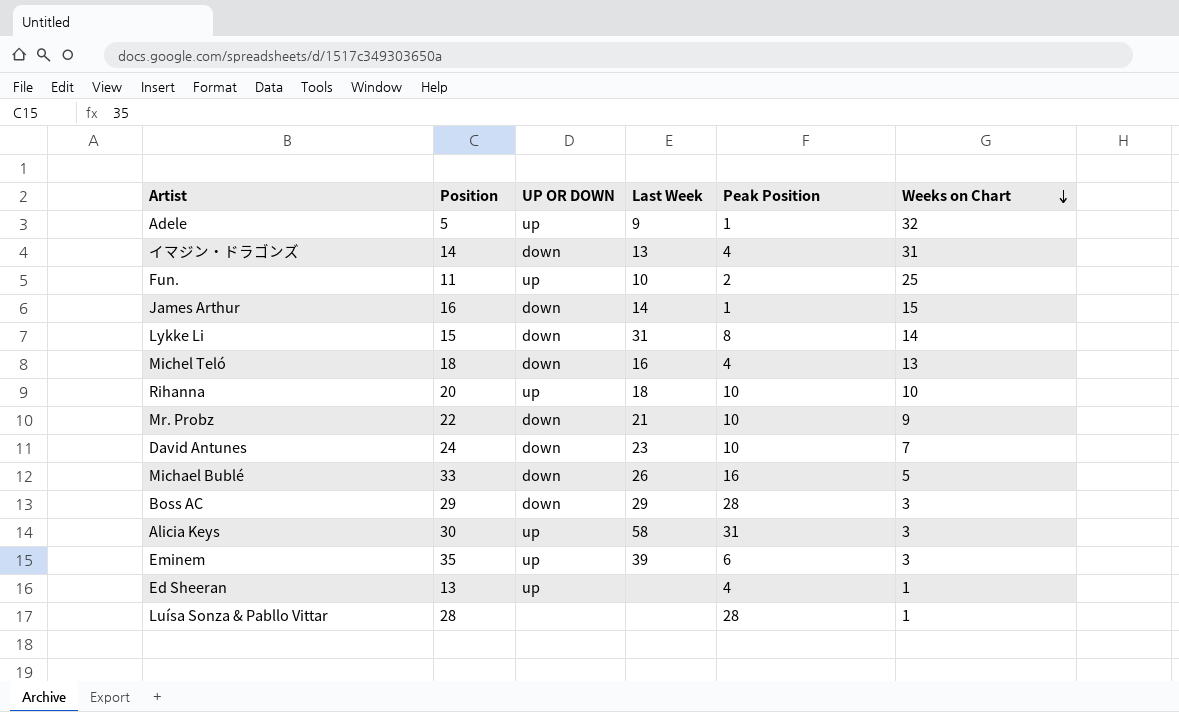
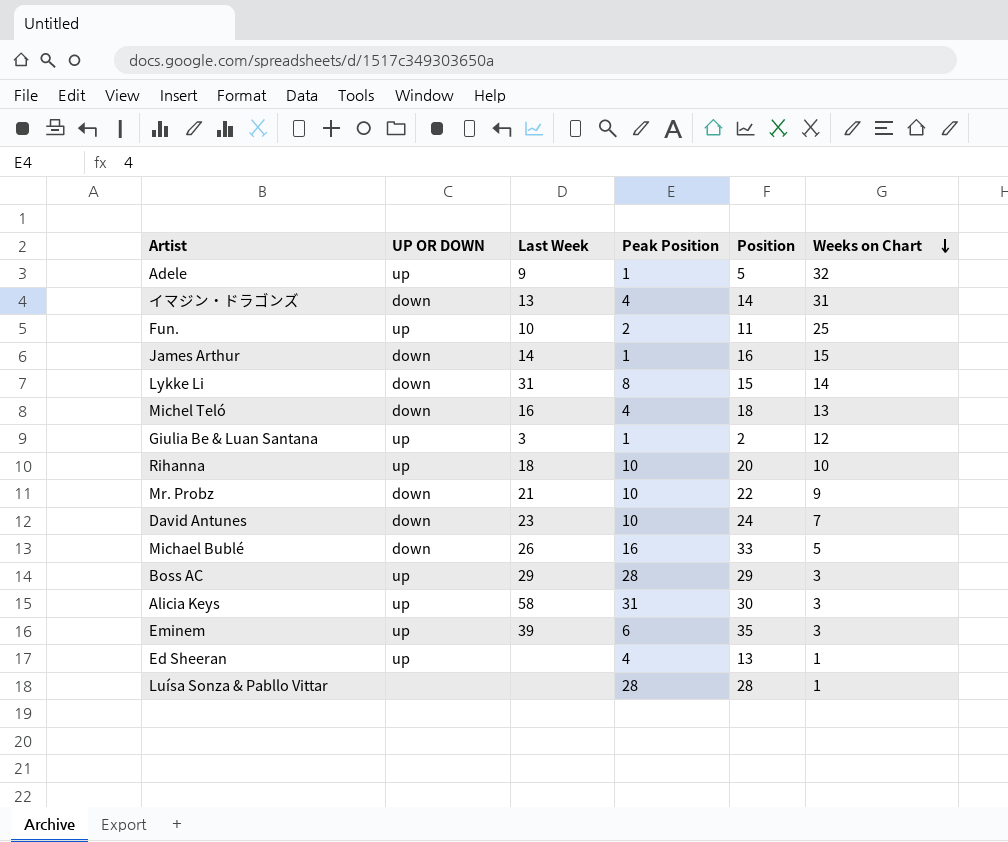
column Position | position: 2 -> 5
row Giulia Be & Luan Santana: none -> up | 3 | 1 | 2 | 12
Boss AC | UP OR DOWN: down -> up

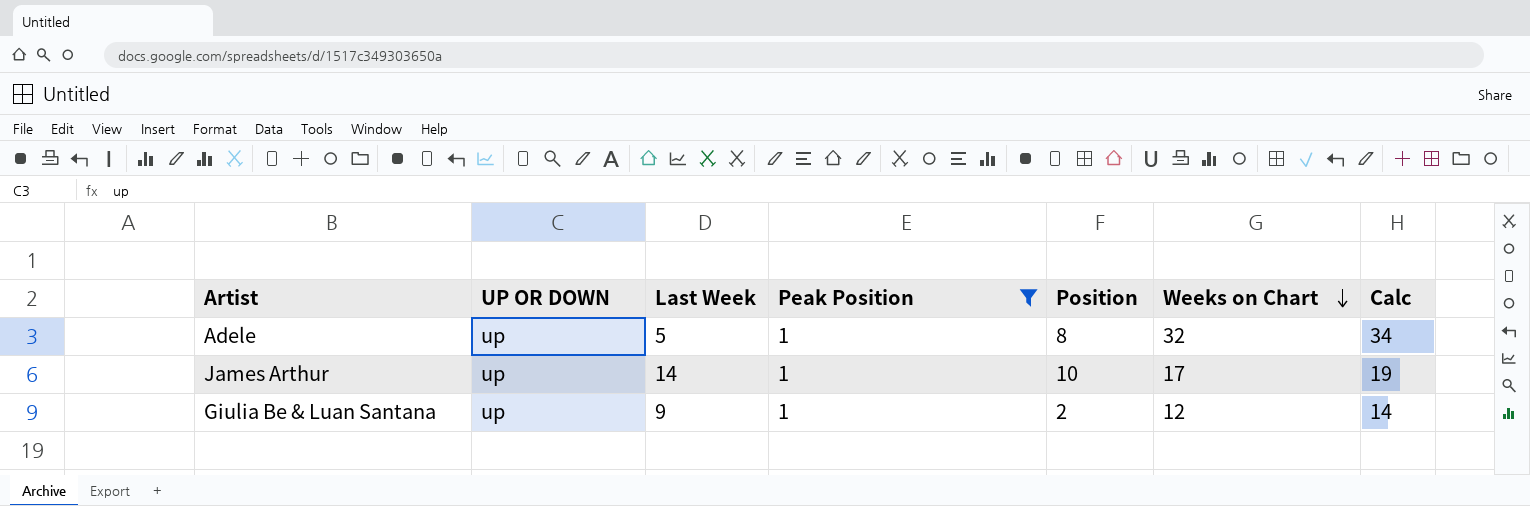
filter: none -> Peak Position = 1
column Calc | formula: none -> [Weeks on Chart] + 2
Adele | Last Week: 9 -> 5
Adele | Position: 5 -> 8
James Arthur | UP OR DOWN: down -> up
James Arthur | Position: 16 -> 10
James Arthur | Weeks on Chart: 15 -> 17
Giulia Be & Luan Santana | Last Week: 3 -> 9

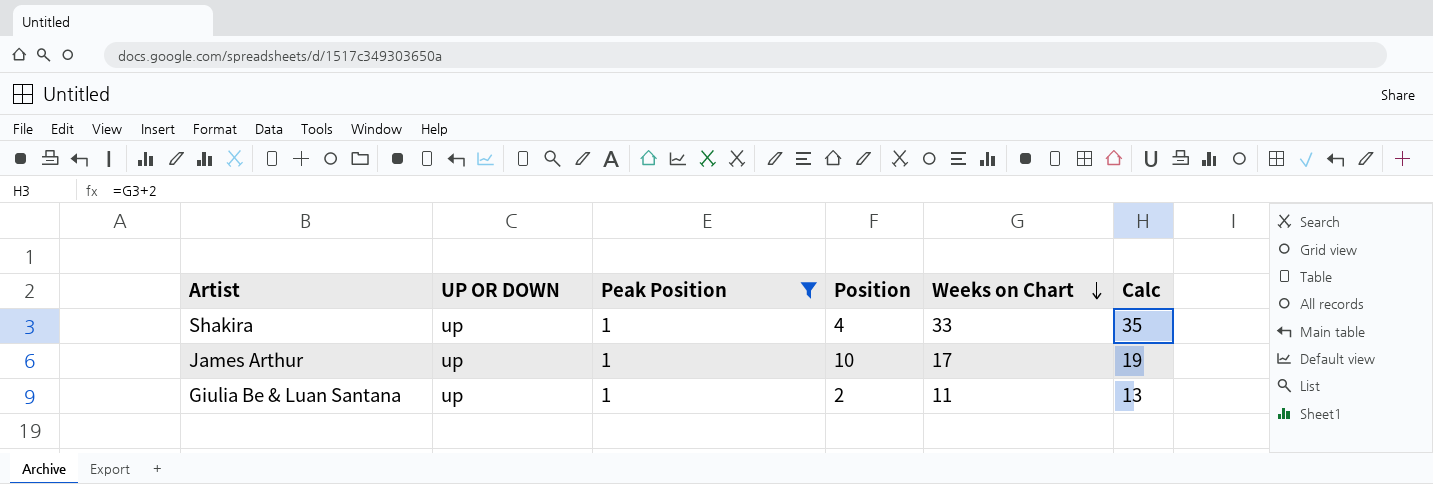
column Last Week | position: 3 -> none
row Adele: up | 5 | 1 | 8 | 32 | 34 -> none
row Shakira: none -> up | 1 | 4 | 33 | 35
Giulia Be & Luan Santana | Weeks on Chart: 12 -> 11
Giulia Be & Luan Santana | Calc: 14 -> 13

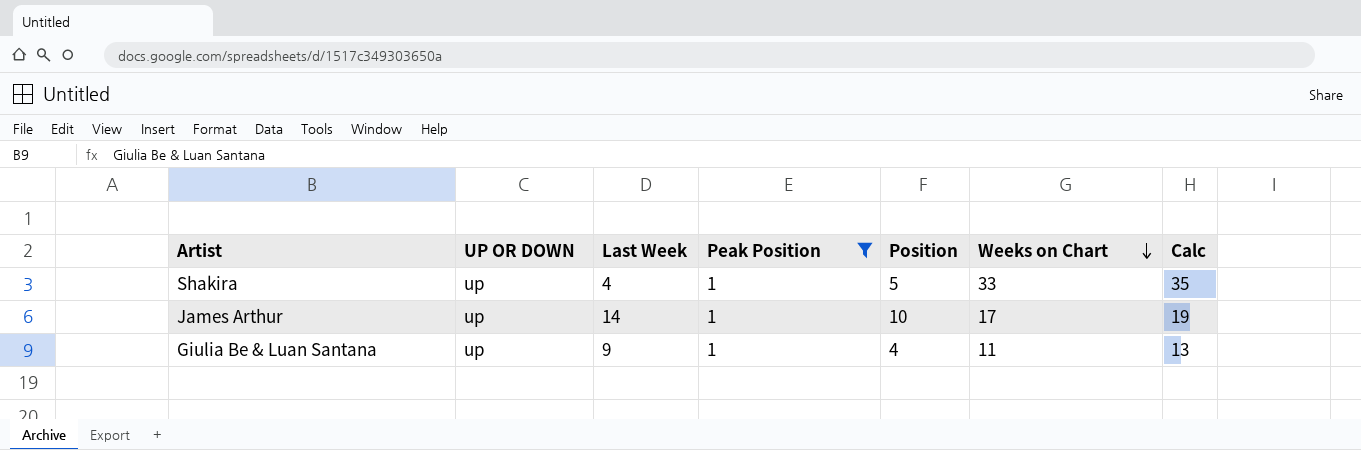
column Last Week | position: none -> 3
Shakira | Position: 4 -> 5
Giulia Be & Luan Santana | Position: 2 -> 4

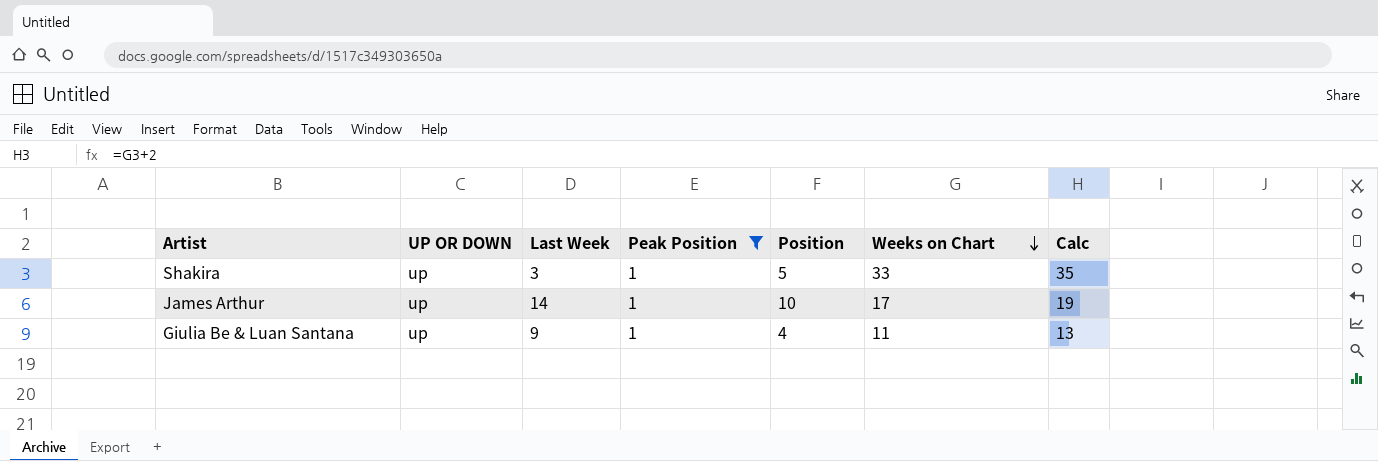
Shakira | Last Week: 4 -> 3

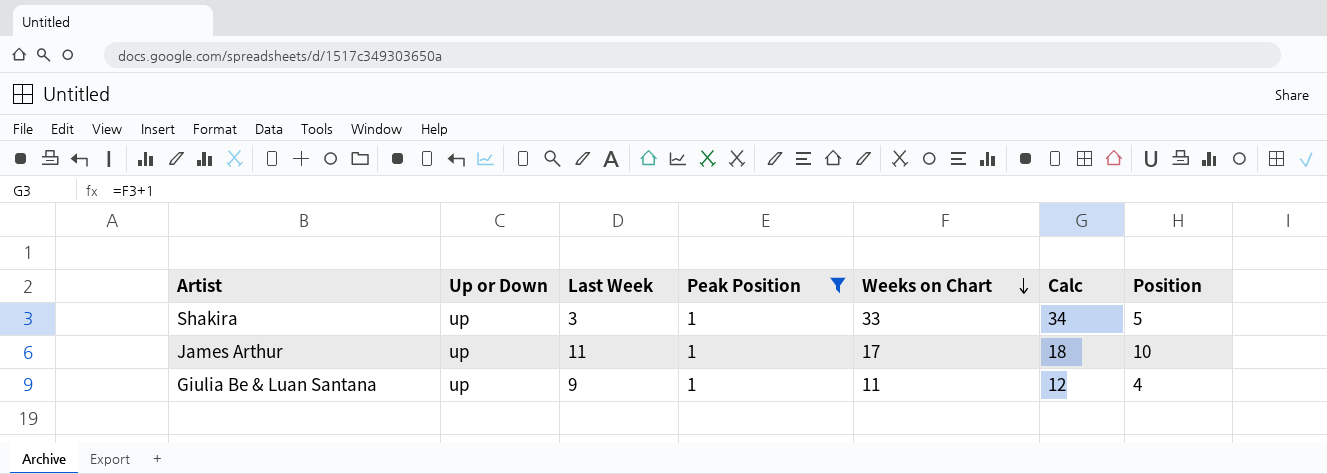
column name: UP OR DOWN -> Up or Down
column Calc | formula: [Weeks on Chart] + 2 -> [Weeks on Chart] + 1
column Position | position: 5 -> 7
James Arthur | Last Week: 14 -> 11

